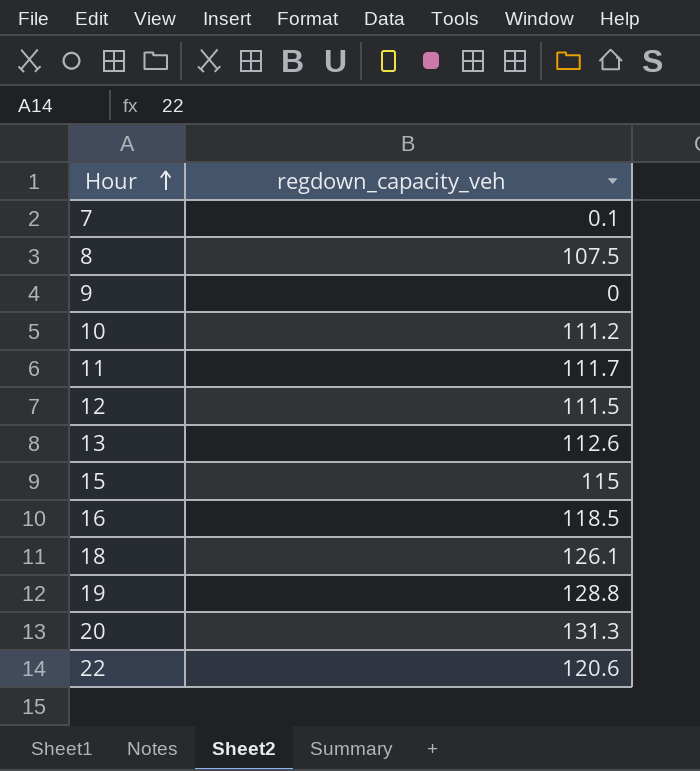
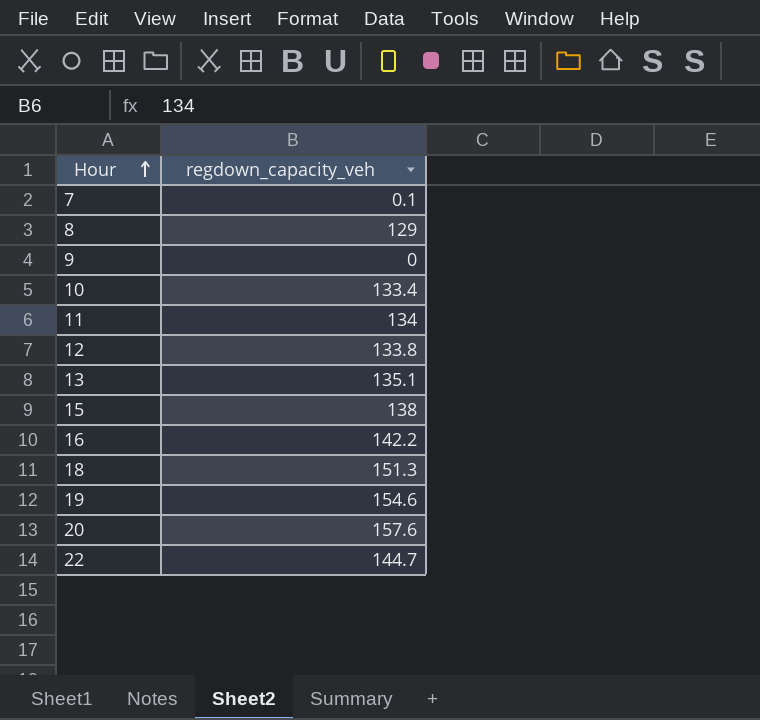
8 | regdown_capacity_veh: 107.5 -> 129
10 | regdown_capacity_veh: 111.2 -> 133.4
11 | regdown_capacity_veh: 111.7 -> 134
12 | regdown_capacity_veh: 111.5 -> 133.8
13 | regdown_capacity_veh: 112.6 -> 135.1
15 | regdown_capacity_veh: 115 -> 138
16 | regdown_capacity_veh: 118.5 -> 142.2
18 | regdown_capacity_veh: 126.1 -> 151.3
19 | regdown_capacity_veh: 128.8 -> 154.6
20 | regdown_capacity_veh: 131.3 -> 157.6
22 | regdown_capacity_veh: 120.6 -> 144.7

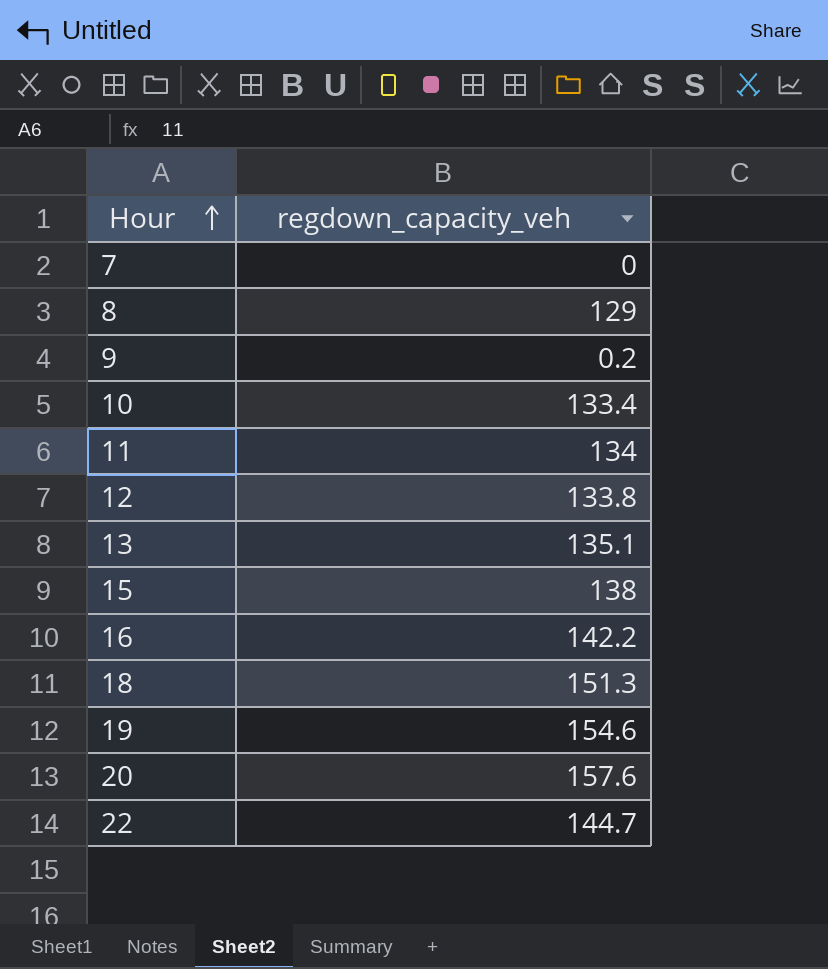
7 | regdown_capacity_veh: 0.1 -> 0
9 | regdown_capacity_veh: 0 -> 0.2

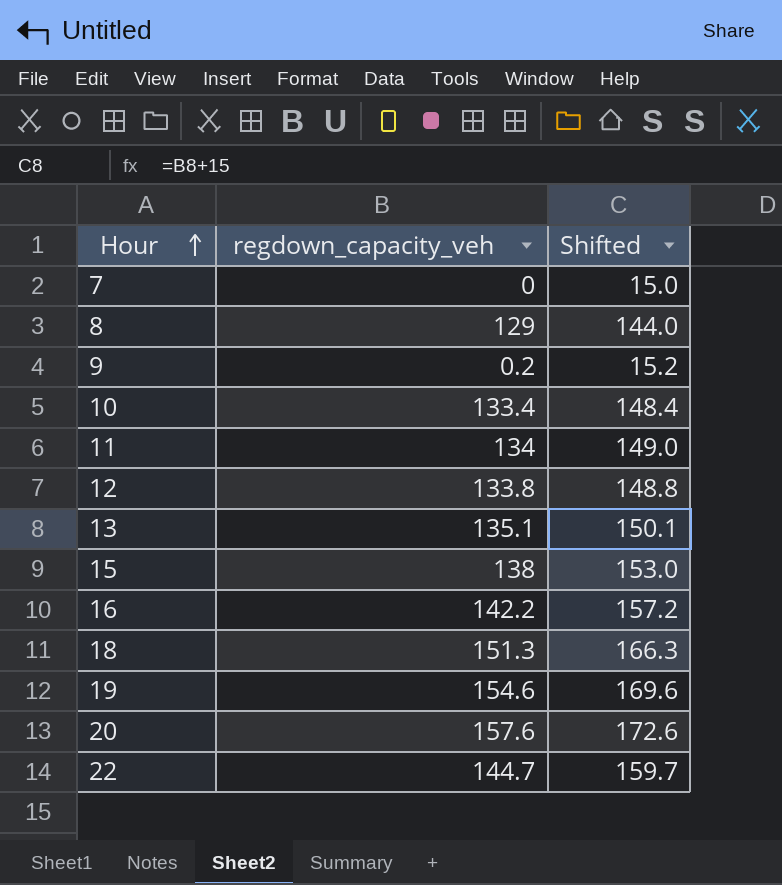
column Shifted | formula: none -> [regdown_capacity_veh] + 15

